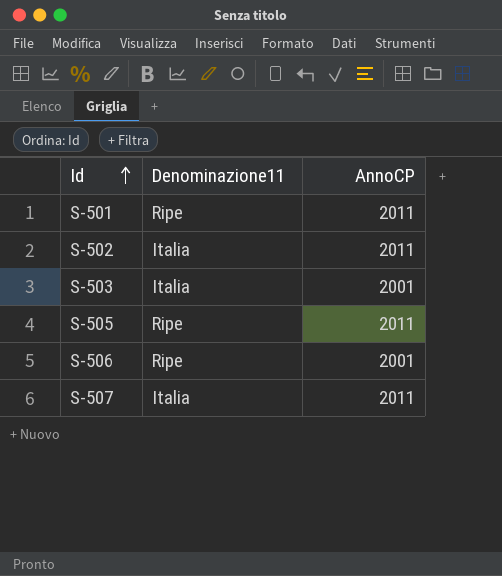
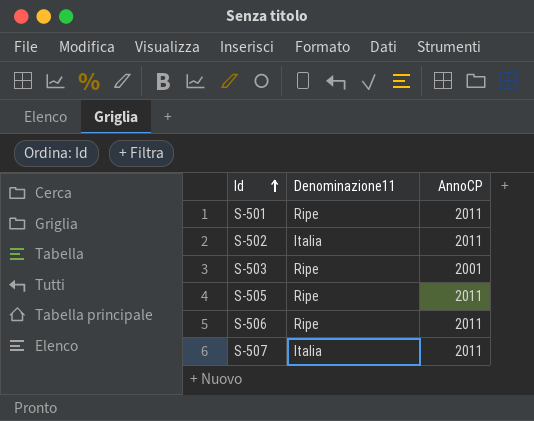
S-503 | Denominazione11: Italia -> Ripe
S-506 | AnnoCP: 2001 -> 2011

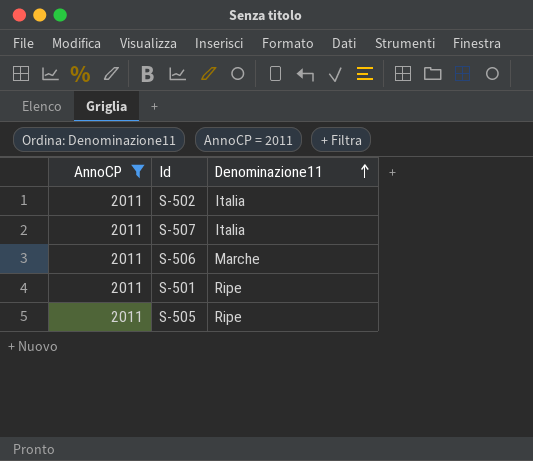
filter: none -> AnnoCP = 2011
row order: Id ascending -> Denominazione11 ascending
column AnnoCP | position: 3 -> 1
S-506 | Denominazione11: Ripe -> Marche

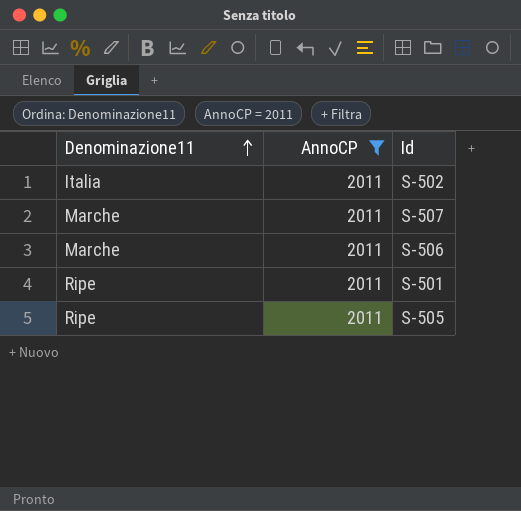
column Denominazione11 | position: 3 -> 1
S-507 | Denominazione11: Italia -> Marche

